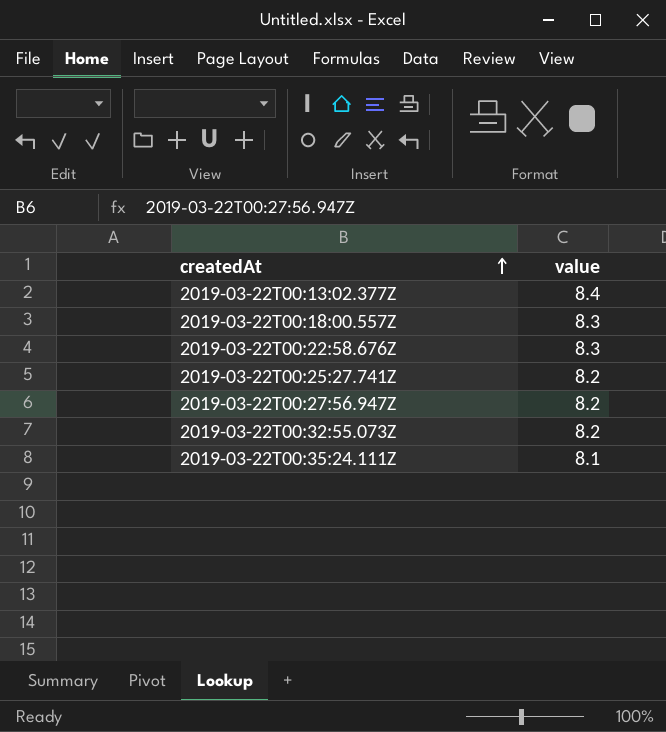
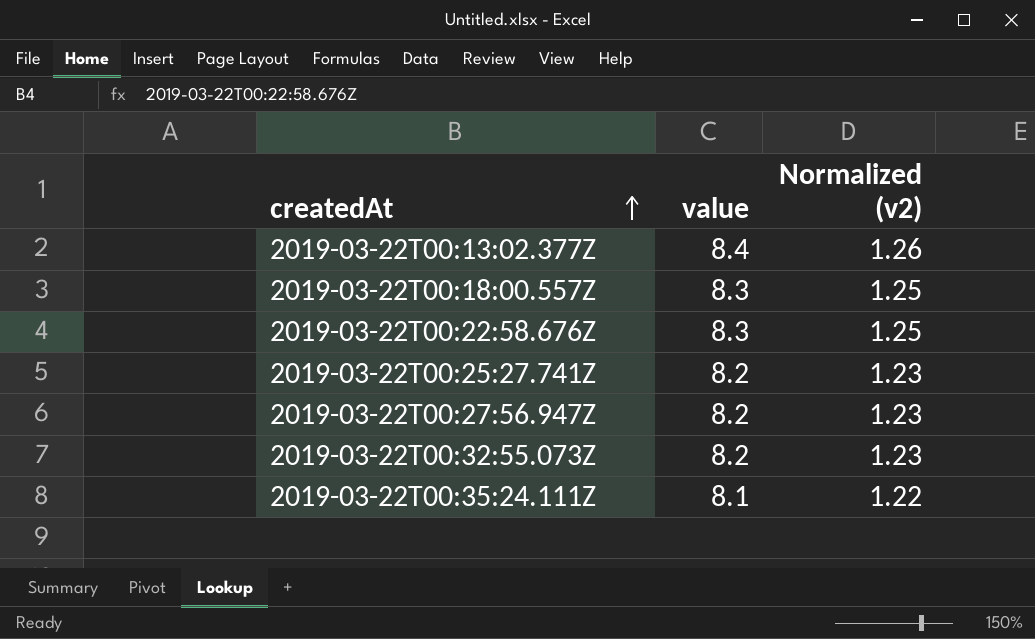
column Normalized (v2) | formula: none -> [value] * 0.15

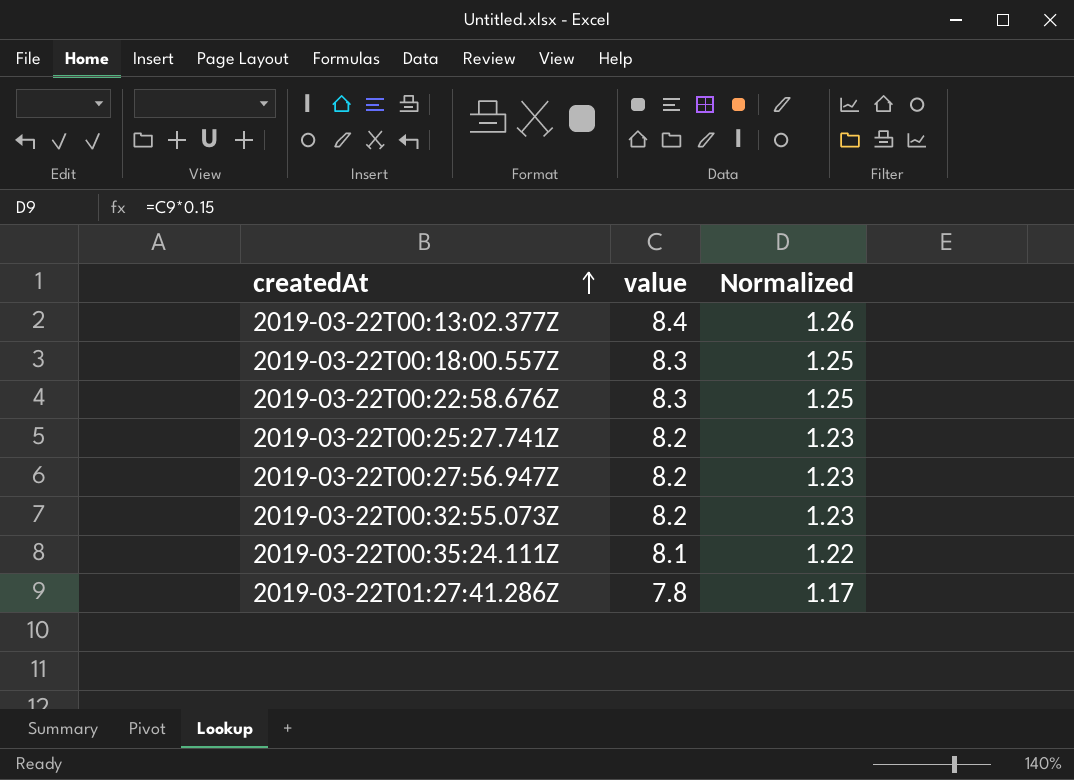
column name: Normalized (v2) -> Normalized
row 2019-03-22T01:27:41.286Z: none -> 7.8 | 1.17

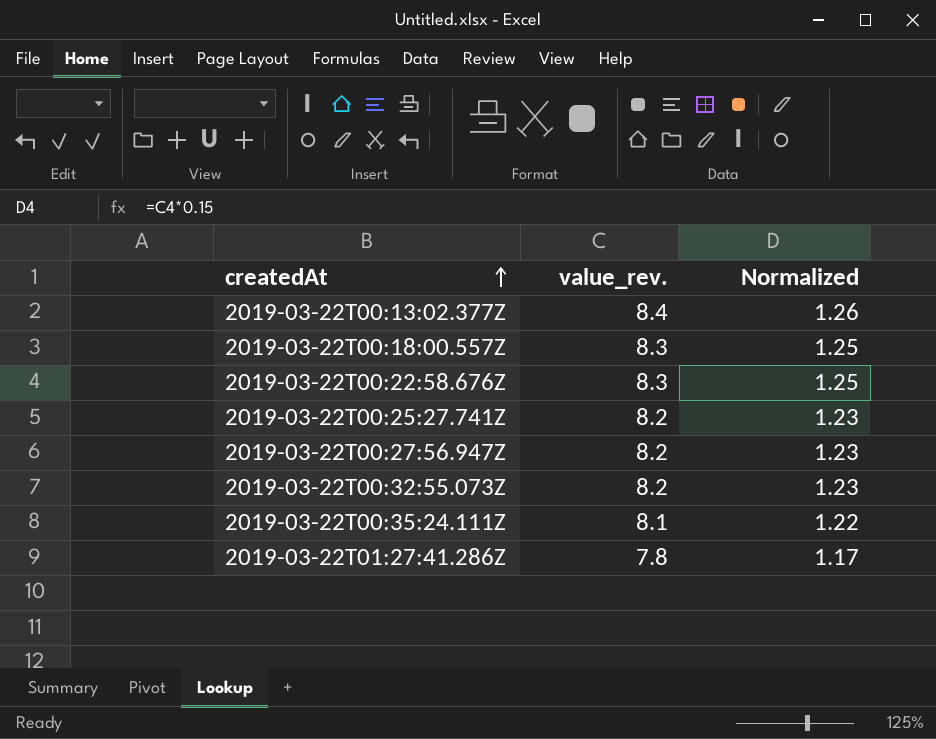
column name: value -> value_rev.

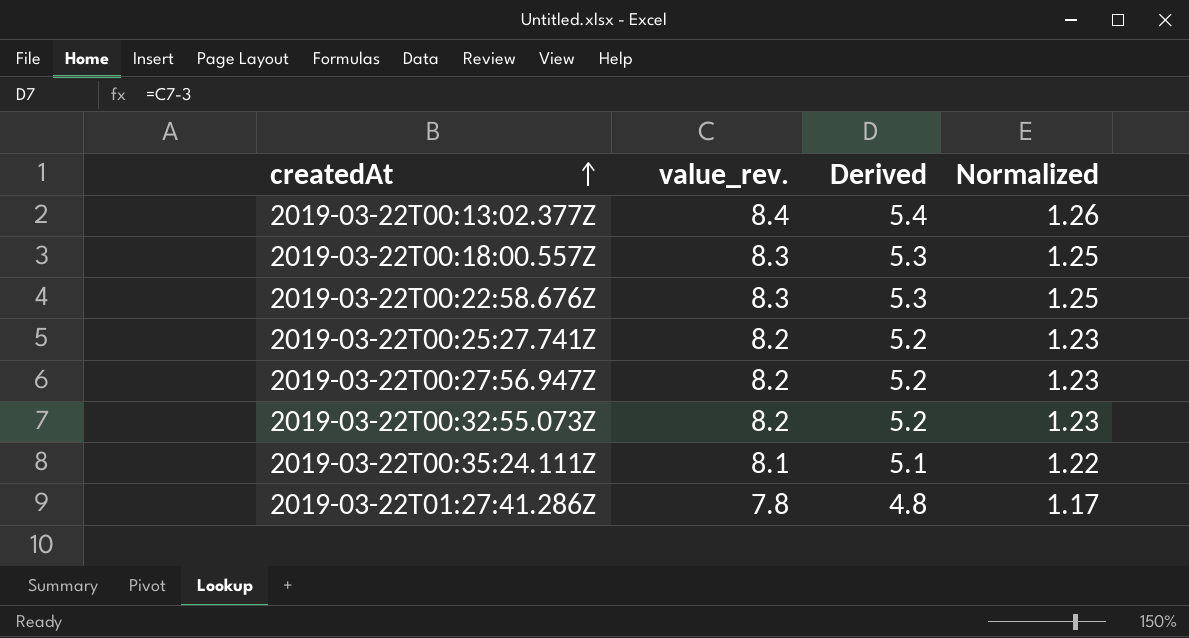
column Derived | formula: none -> [value_rev.] - 3

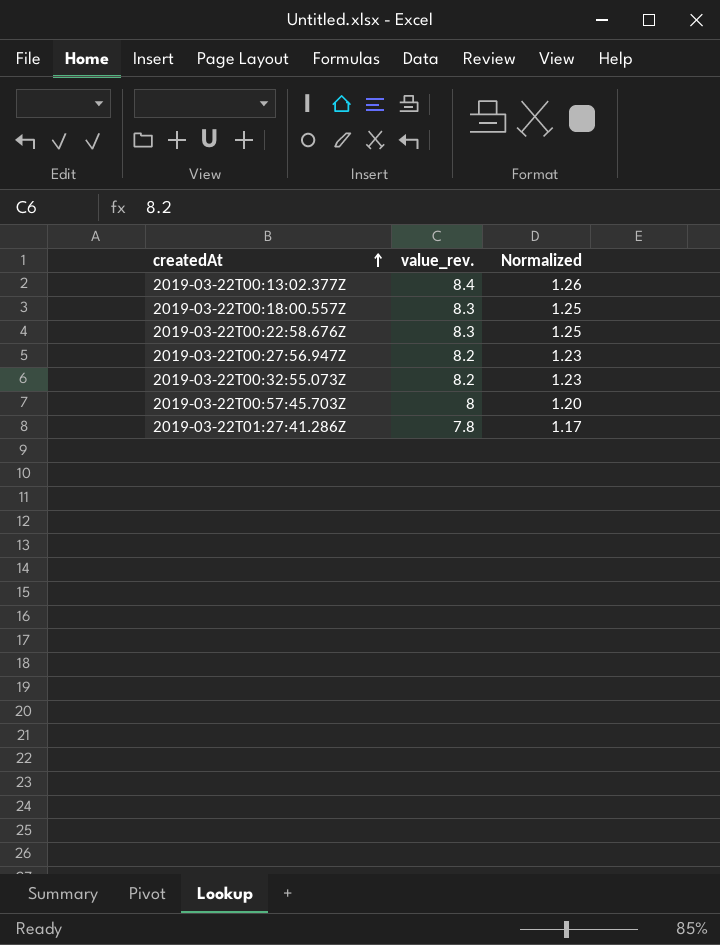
column Derived | formula: [value_rev.] - 3 -> none
row 2019-03-22T00:25:27.741Z: 8.2 | 5.2 | 1.23 -> none
row 2019-03-22T00:35:24.111Z: 8.1 | 5.1 | 1.22 -> none
row 2019-03-22T00:57:45.703Z: none -> 8 | 1.20

